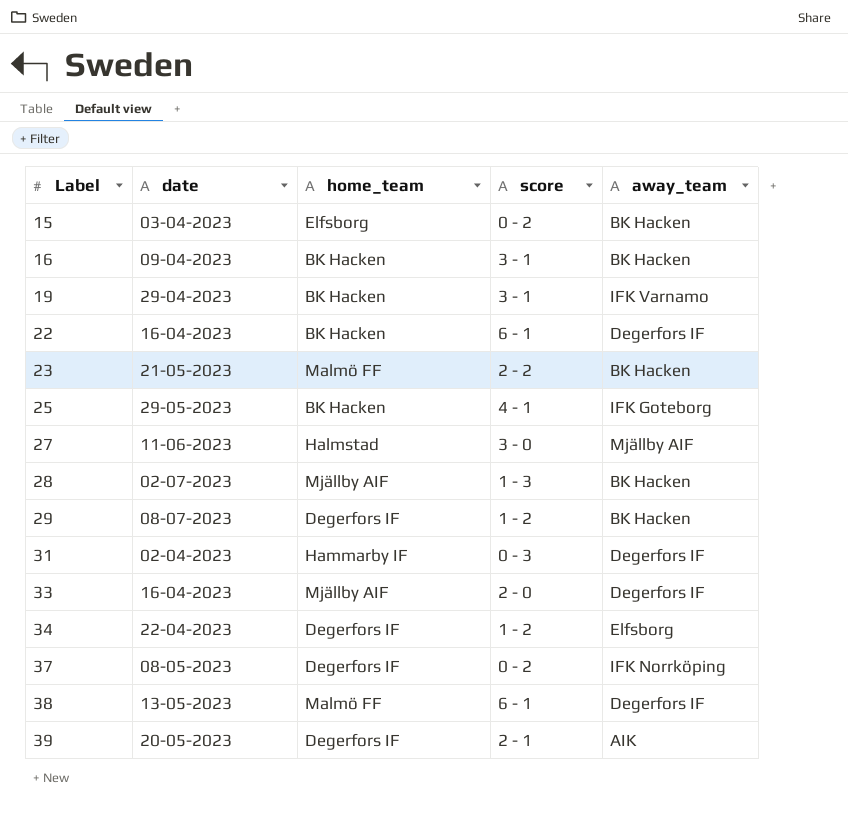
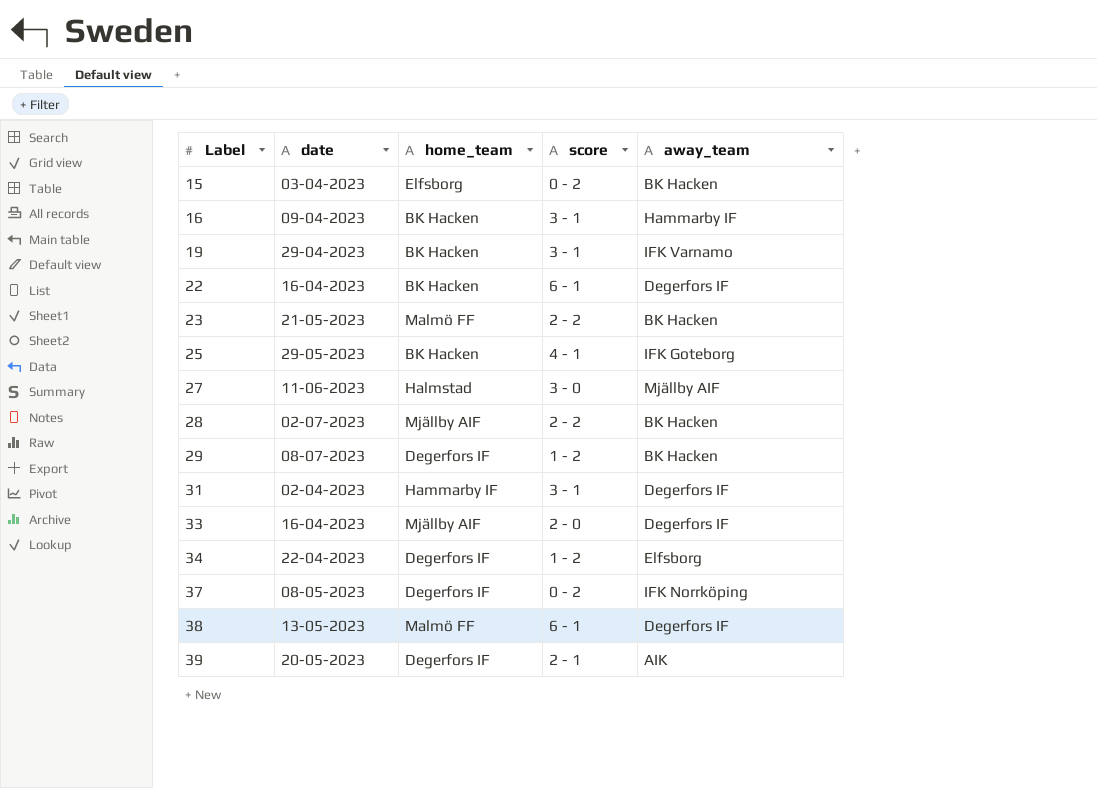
16 | away_team: BK Hacken -> Hammarby IF
28 | score: 1 - 3 -> 2 - 2
31 | score: 0 - 3 -> 3 - 1

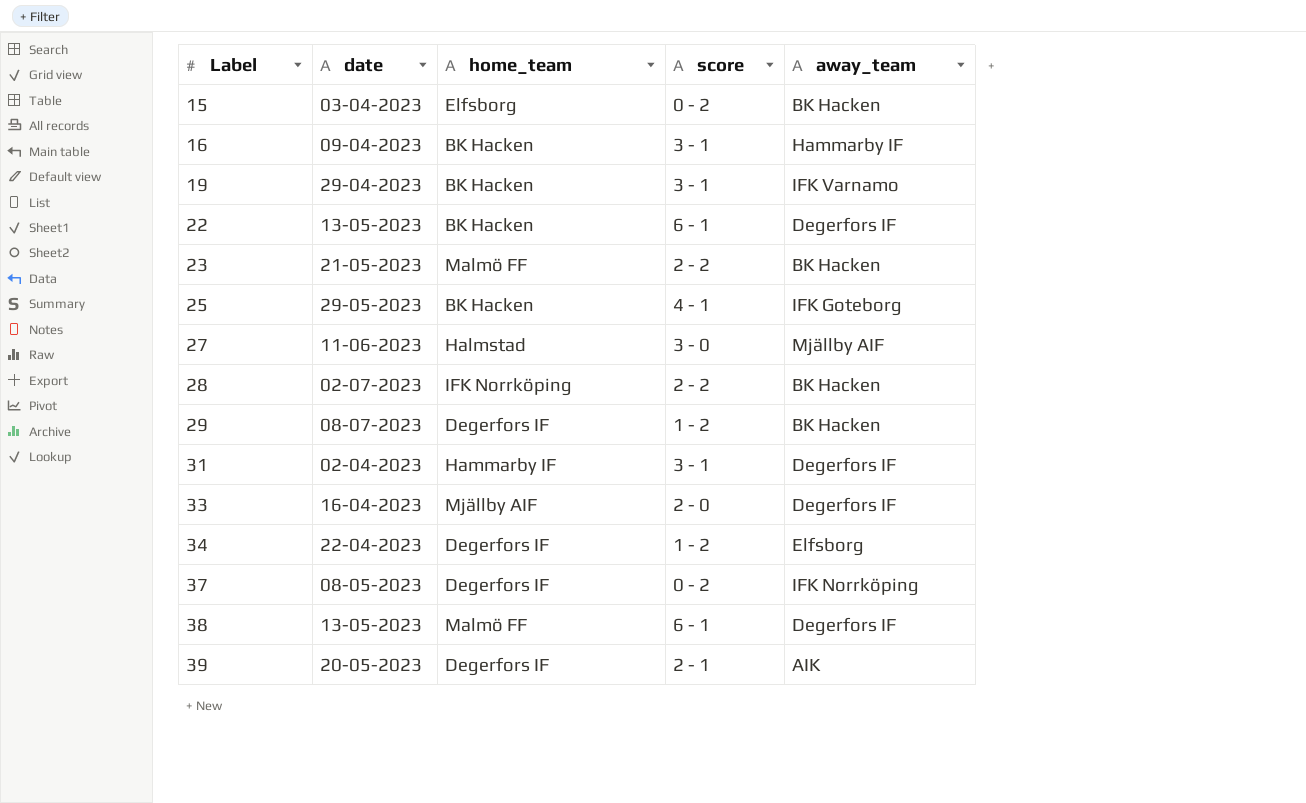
22 | date: 16-04-2023 -> 13-05-2023
28 | home_team: Mjällby AIF -> IFK Norrköping

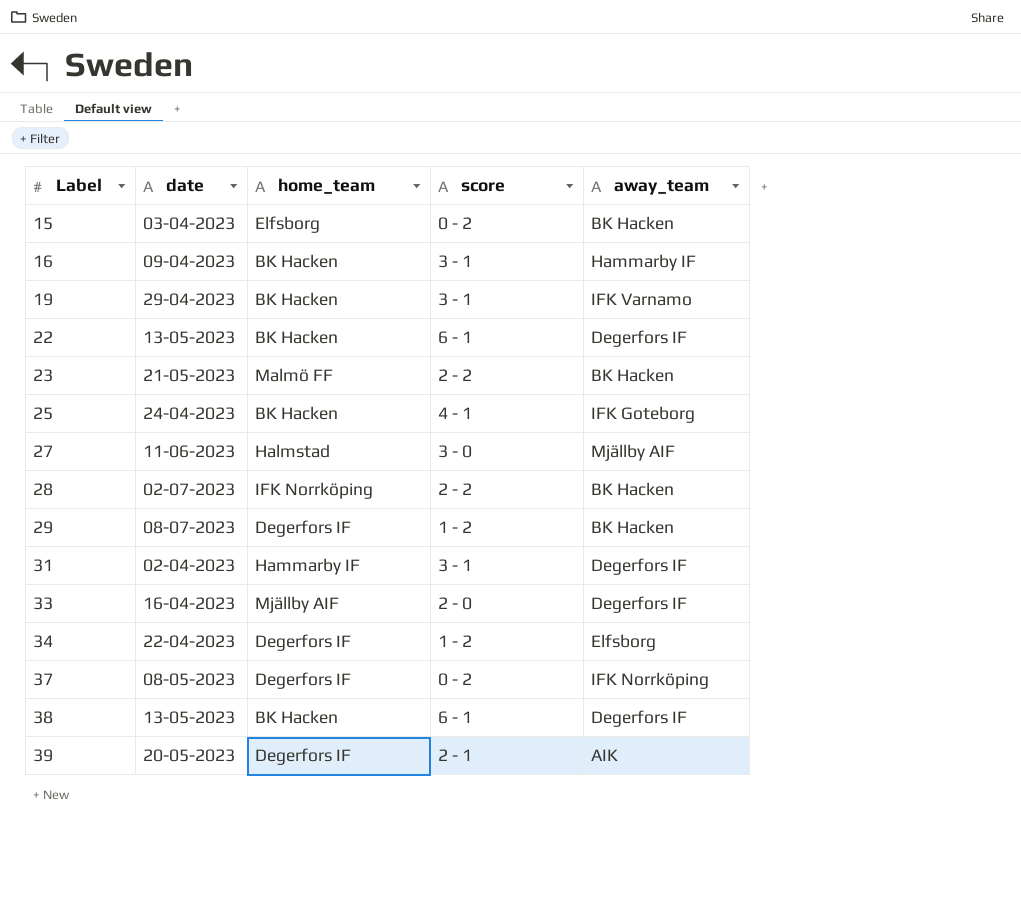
25 | date: 29-05-2023 -> 24-04-2023
38 | home_team: Malmö FF -> BK Hacken

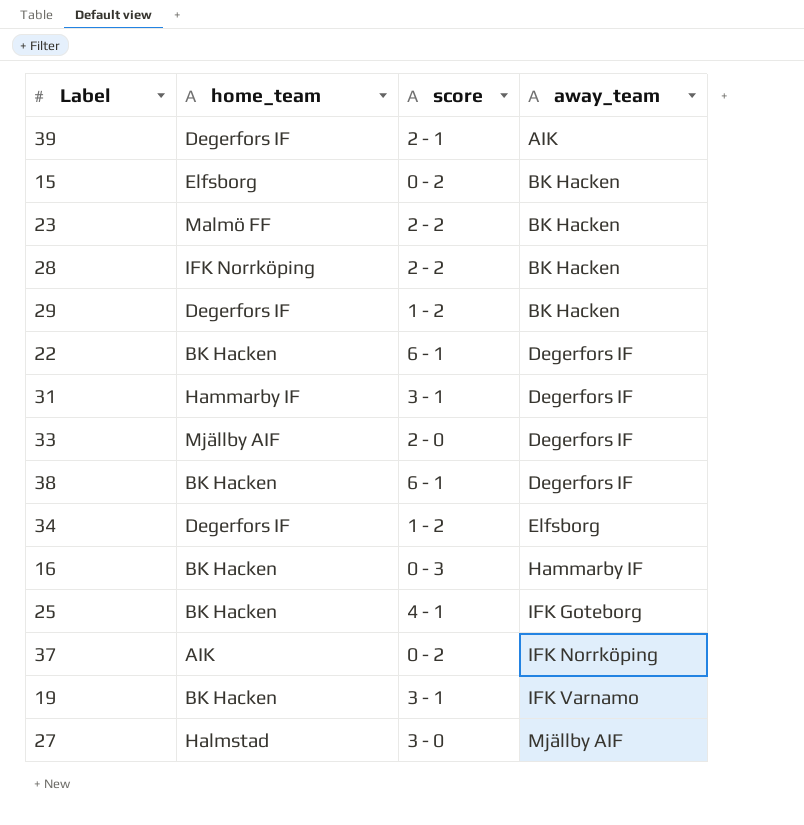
row order: Label ascending -> away_team ascending
column date | position: 2 -> none
16 | score: 3 - 1 -> 0 - 3
37 | home_team: Degerfors IF -> AIK

